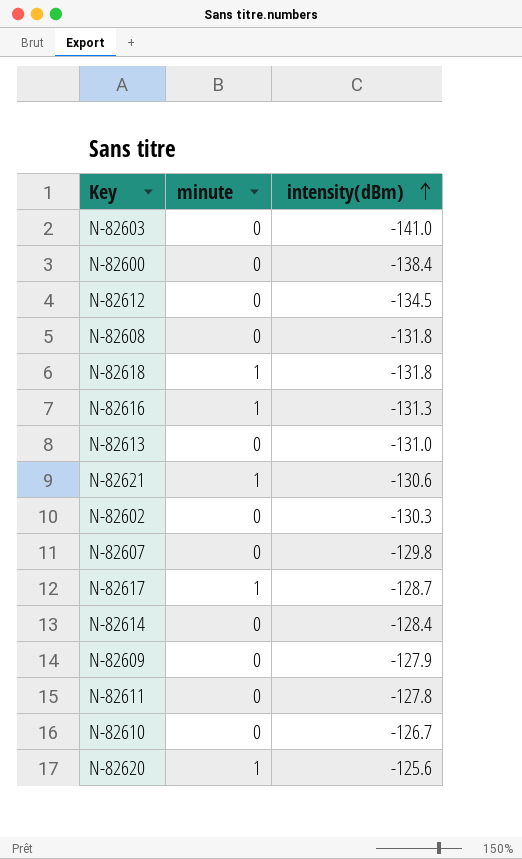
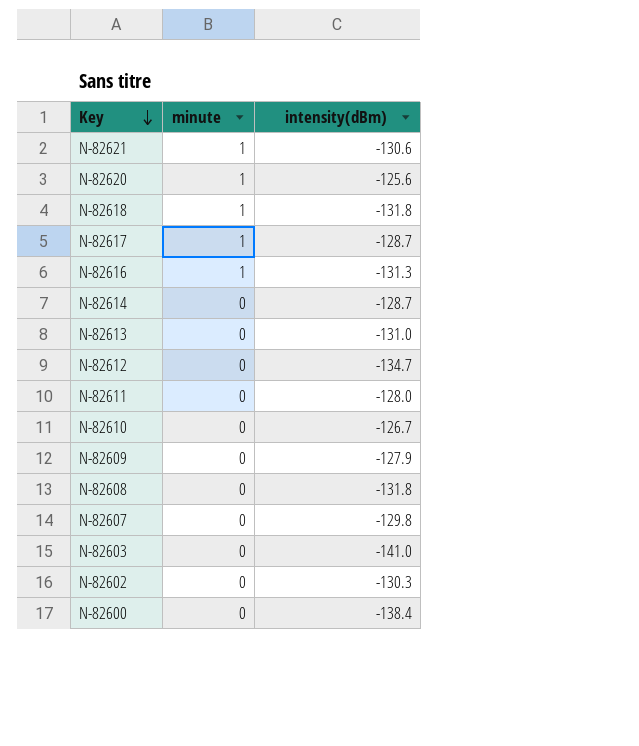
row order: intensity(dBm) ascending -> Key descending
N-82614 | intensity(dBm): -128.4 -> -128.7
N-82612 | intensity(dBm): -134.5 -> -134.7
N-82611 | intensity(dBm): -127.8 -> -128.0

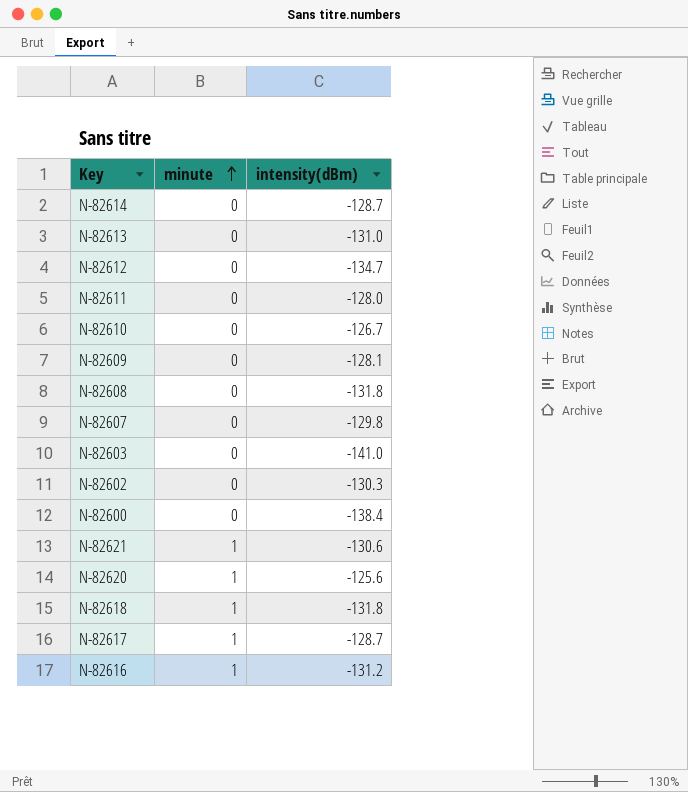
row order: Key descending -> minute ascending
N-82609 | intensity(dBm): -127.9 -> -128.1
N-82616 | intensity(dBm): -131.3 -> -131.2

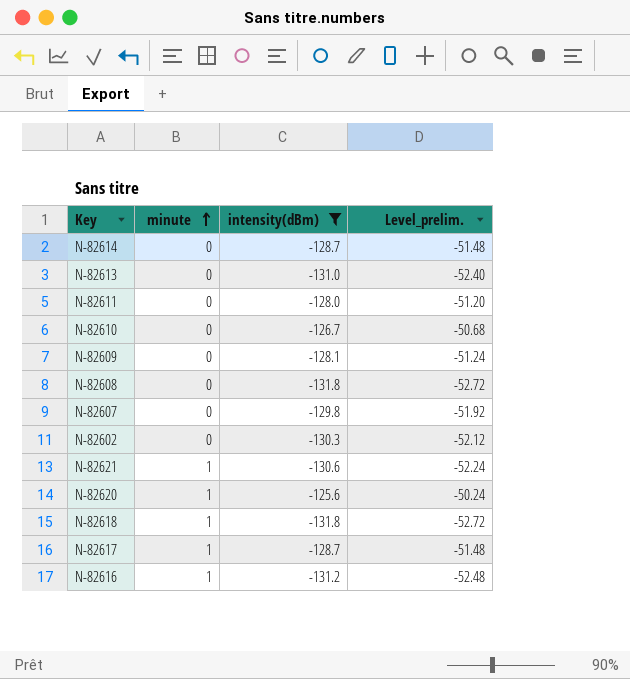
filter: none -> intensity(dBm) >= -131.8
column Level_prelim. | formula: none -> [intensity(dBm)] * 0.4

